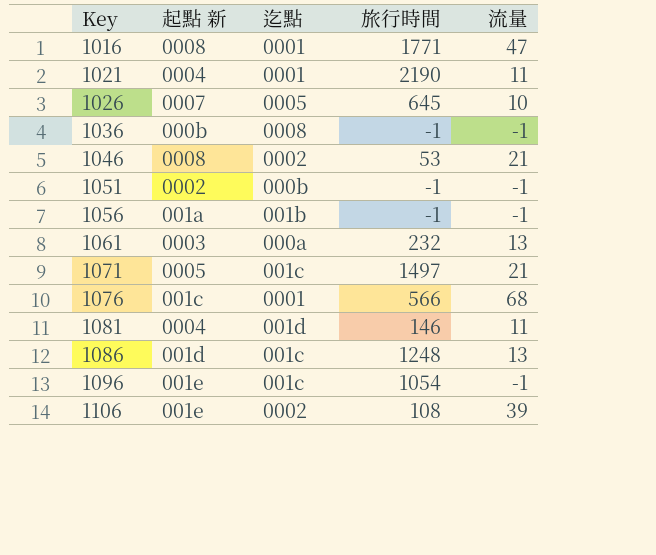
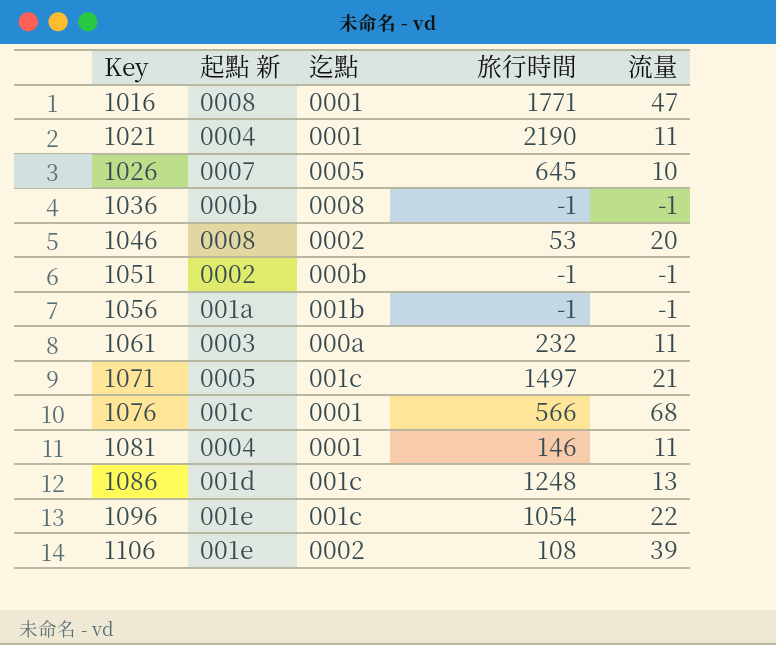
1046 | 流量: 21 -> 20
1061 | 流量: 13 -> 11
1081 | 迄點: 001d -> 0001
1096 | 流量: -1 -> 22

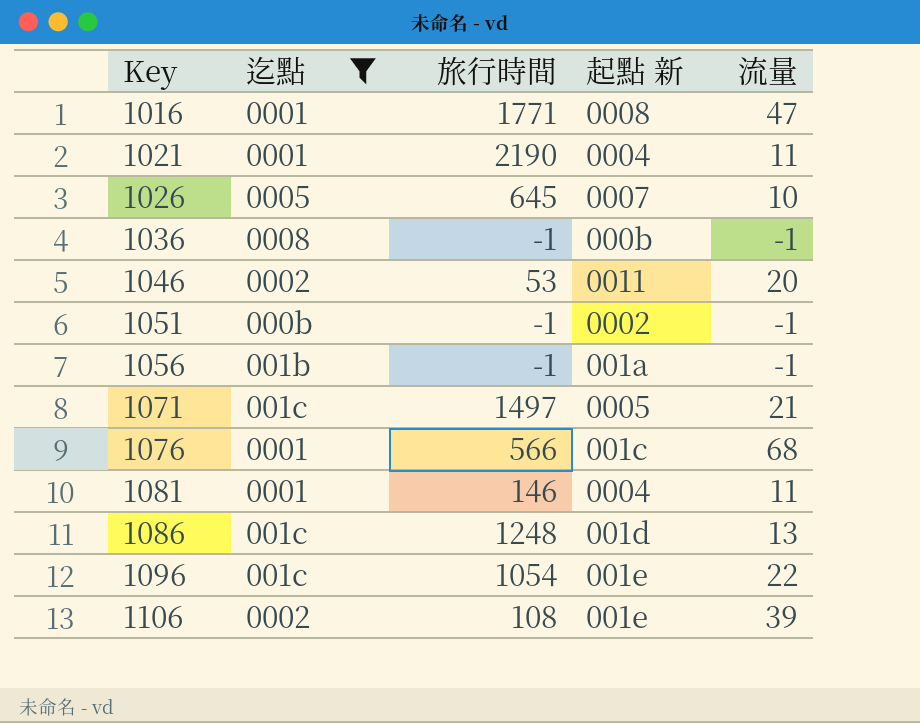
filter: none -> 迄點 != 000a
column 起點 新 | position: 2 -> 4
1046 | 起點 新: 0008 -> 0011

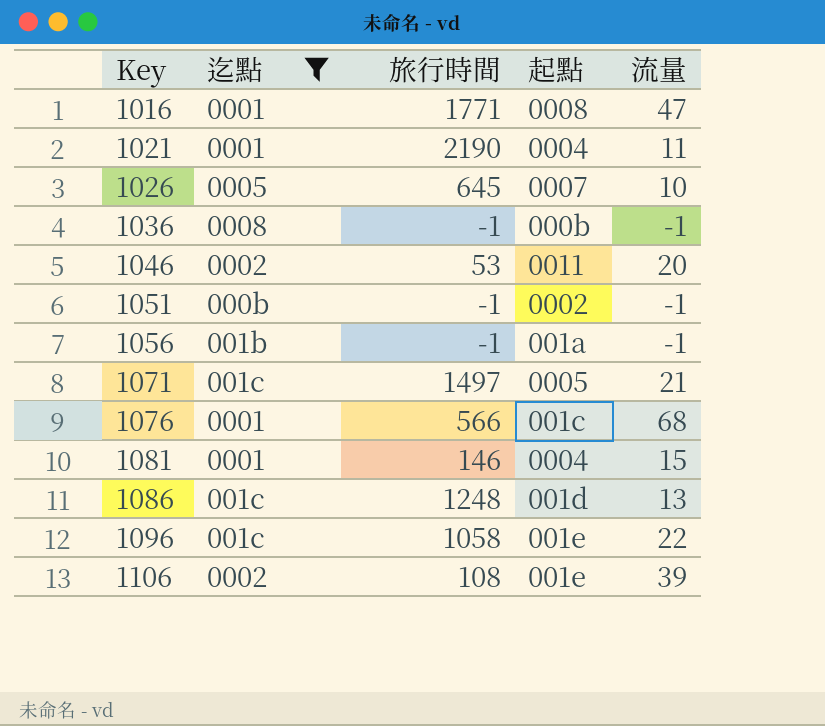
column name: 起點 新 -> 起點
1081 | 流量: 11 -> 15
1096 | 旅行時間: 1054 -> 1058

